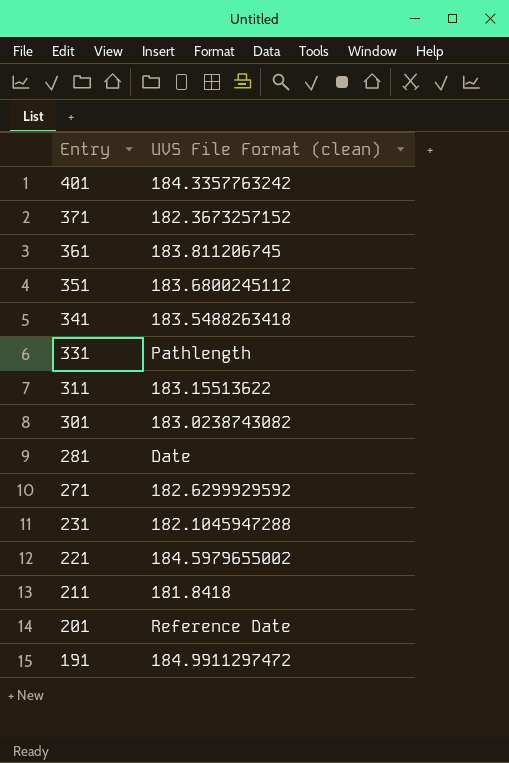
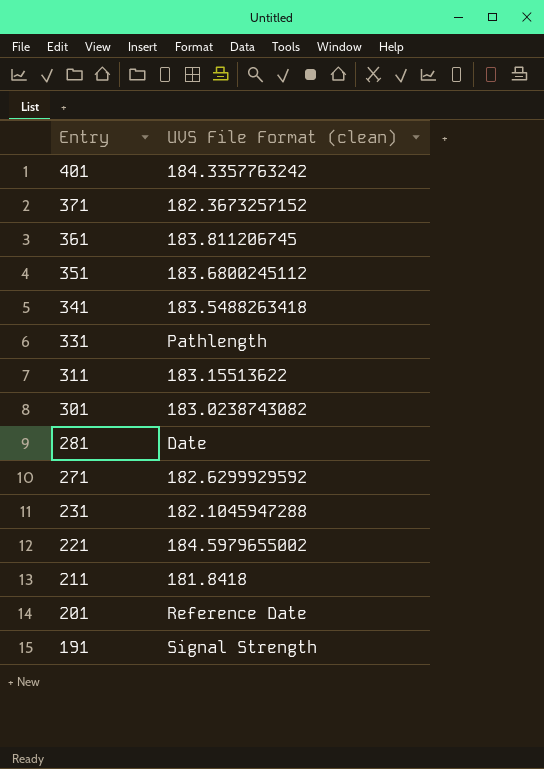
191 | UVS File Format (clean): 184.9911297472 -> Signal Strength

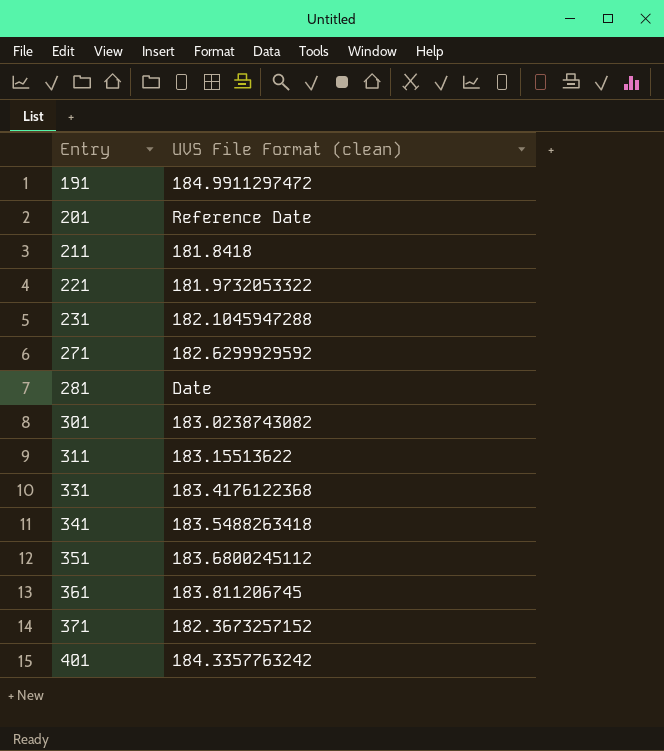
row order: Entry descending -> Entry ascending
191 | UVS File Format (clean): Signal Strength -> 184.9911297472
221 | UVS File Format (clean): 184.5979655002 -> 181.9732053322
331 | UVS File Format (clean): Pathlength -> 183.4176122368

